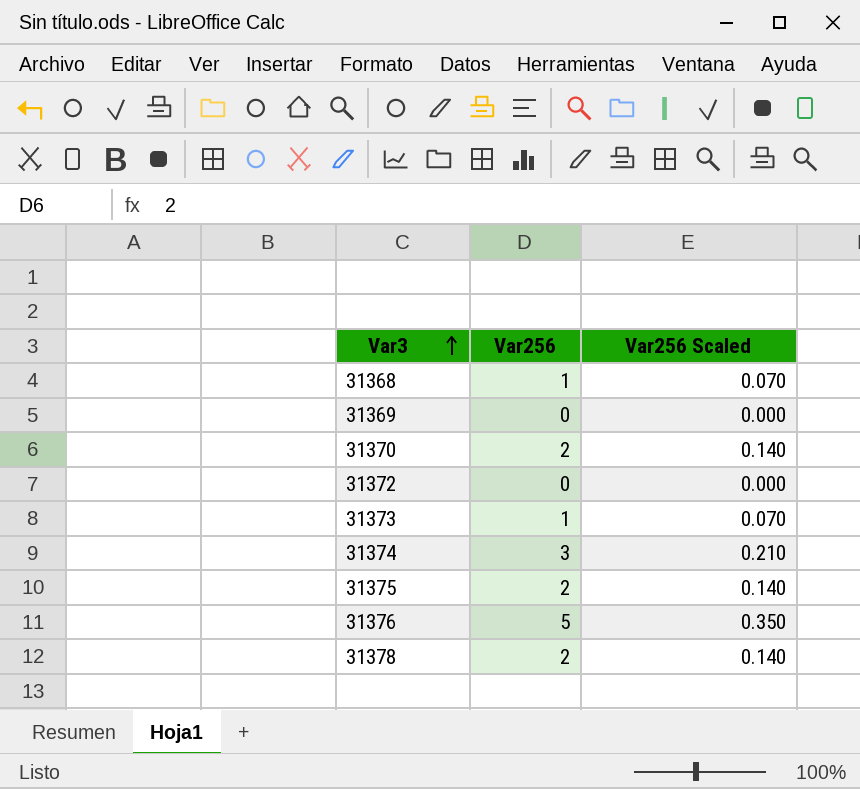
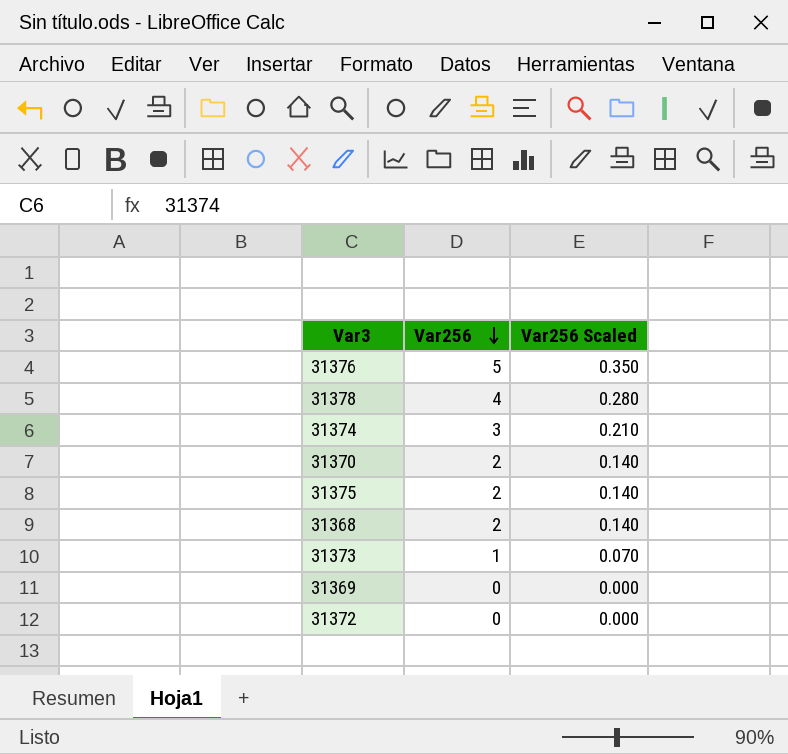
row order: Var3 ascending -> Var256 descending
31378 | Var256: 2 -> 4
31378 | Var256 Scaled: 0.140 -> 0.280
31368 | Var256: 1 -> 2
31368 | Var256 Scaled: 0.070 -> 0.140

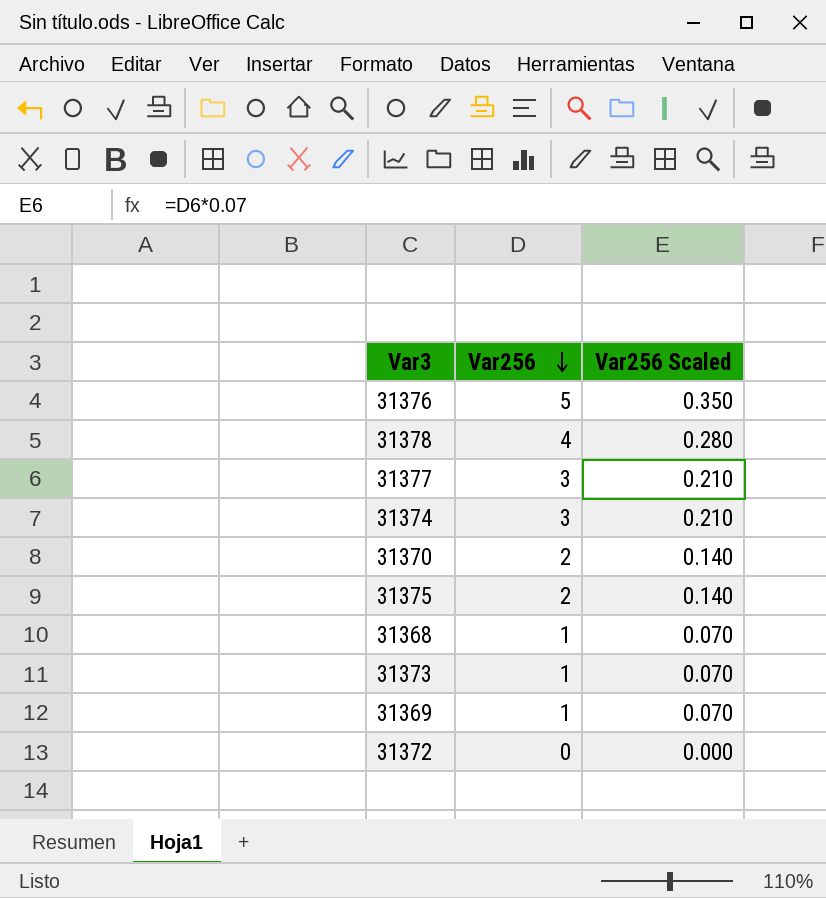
row 31377: none -> 3 | 0.210
31368 | Var256: 2 -> 1
31368 | Var256 Scaled: 0.140 -> 0.070
31369 | Var256: 0 -> 1
31369 | Var256 Scaled: 0.000 -> 0.070

